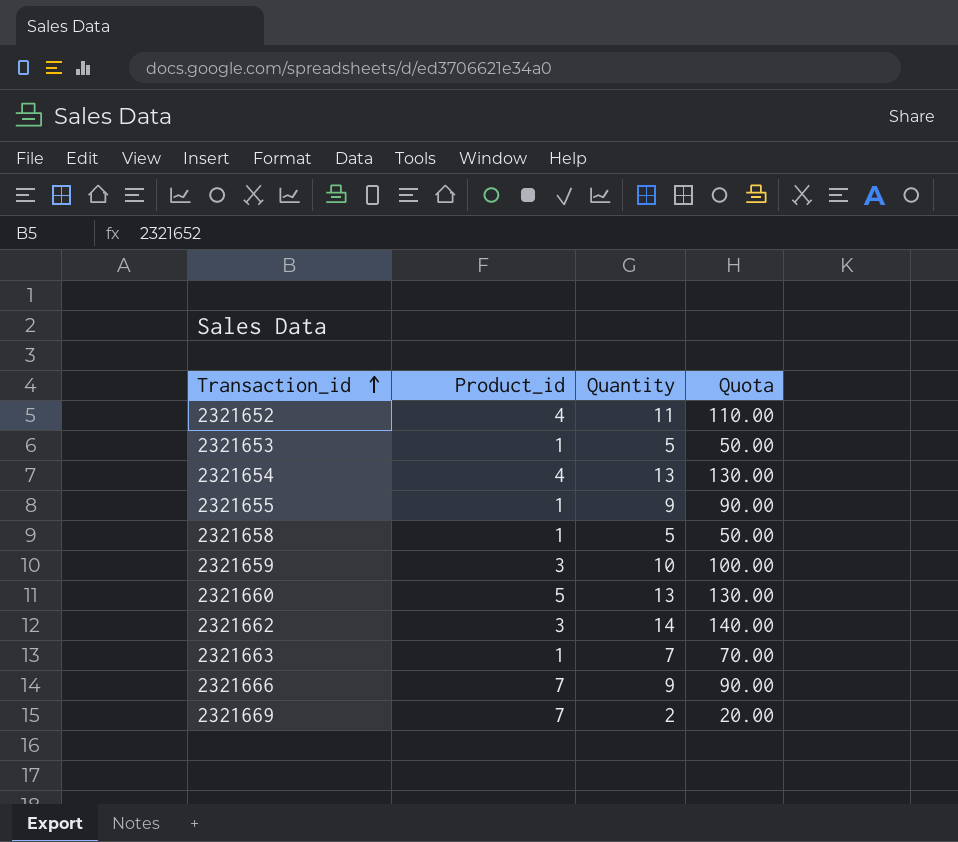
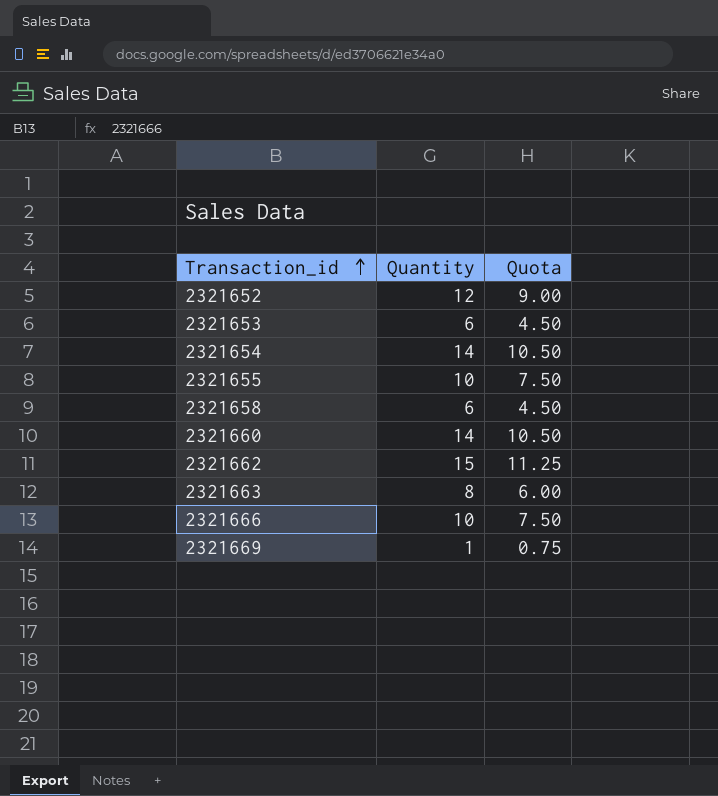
column Product_id | position: 2 -> none
column Quota | formula: [Quantity] * 10 -> [Quantity] * 0.75
row 2321659: 3 | 10 | 100.00 -> none
2321652 | Quantity: 11 -> 12
2321653 | Quantity: 5 -> 6
2321654 | Quantity: 13 -> 14
2321655 | Quantity: 9 -> 10
2321658 | Quantity: 5 -> 6
2321660 | Quantity: 13 -> 14
2321662 | Quantity: 14 -> 15
2321663 | Quantity: 7 -> 8
2321666 | Quantity: 9 -> 10
2321669 | Quantity: 2 -> 1

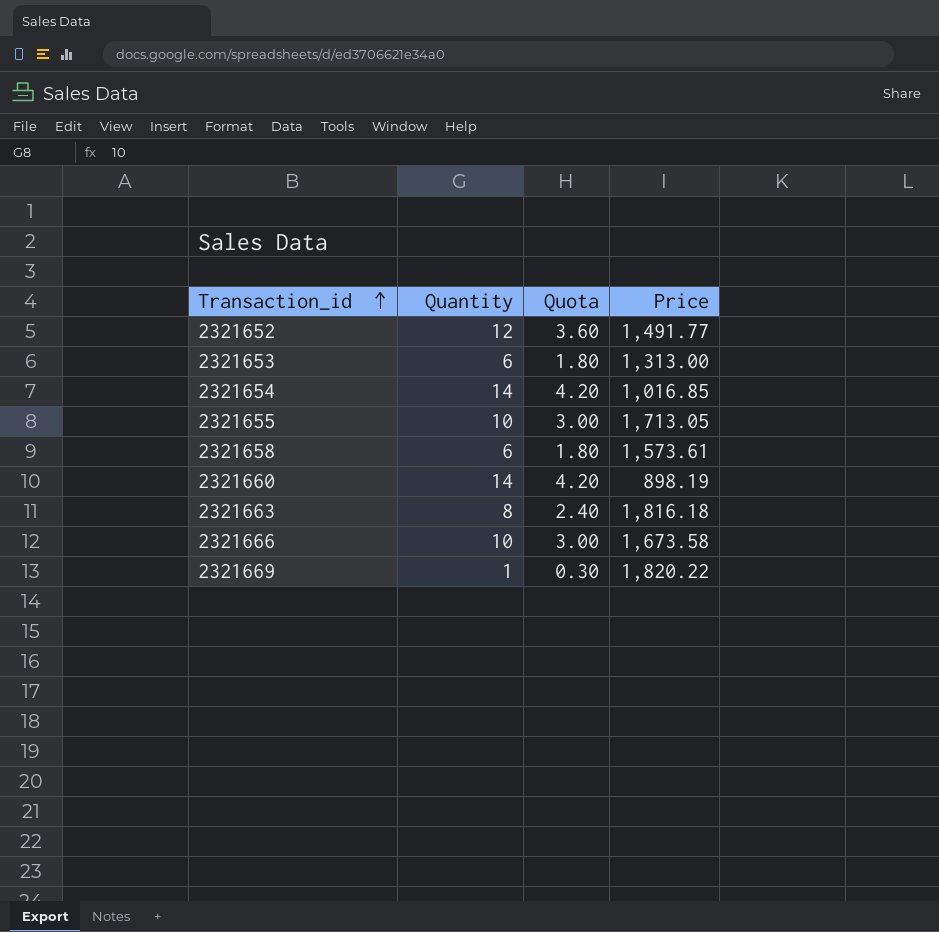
column Quota | formula: [Quantity] * 0.75 -> [Quantity] * 0.3
column Price | position: none -> 4
row 2321662: 15 | 11.25 -> none

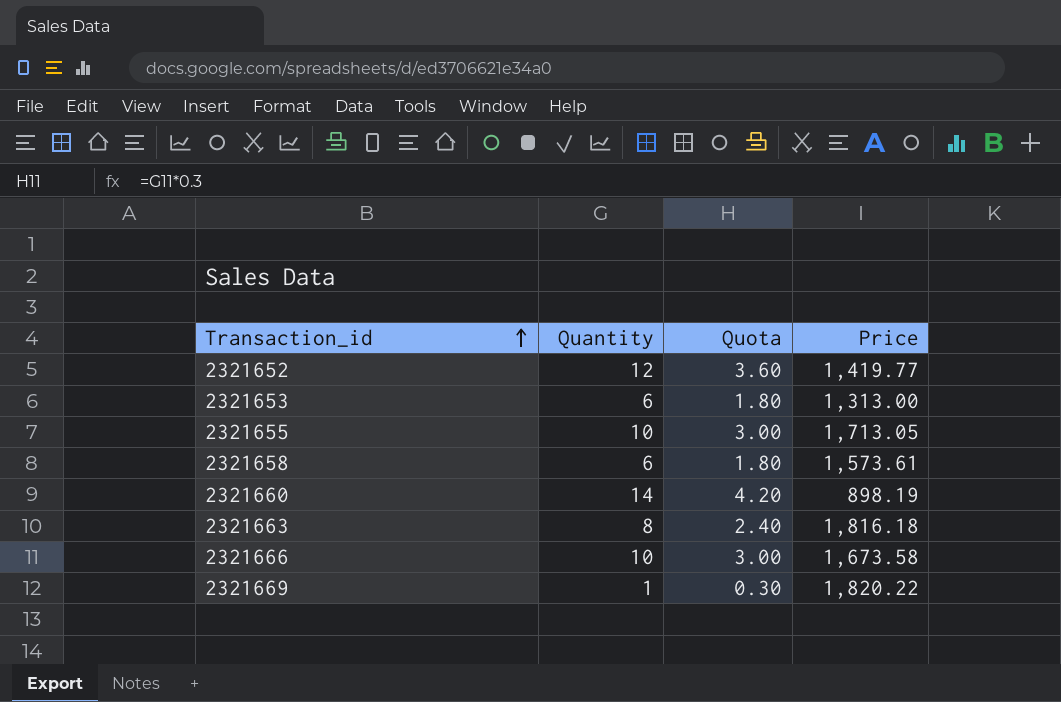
row 2321654: 14 | 4.20 | 1,016.85 -> none
2321652 | Price: 1,491.77 -> 1,419.77

